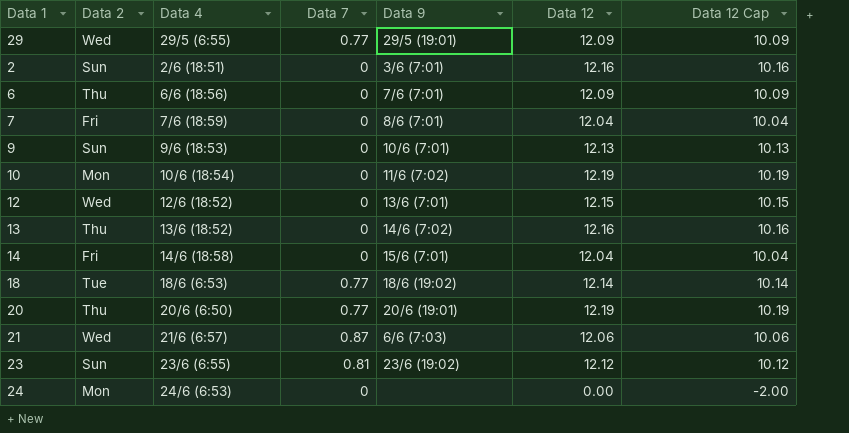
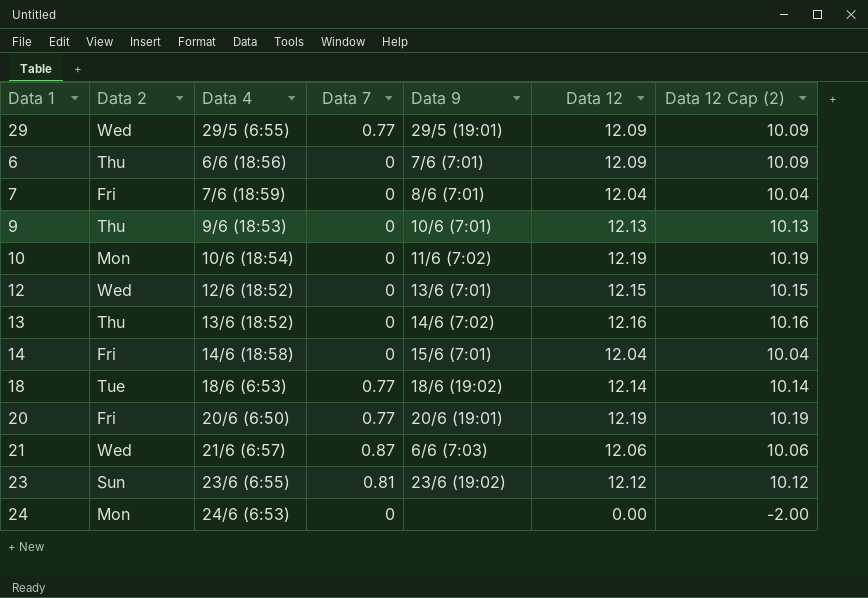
column name: Data 12 Cap -> Data 12 Cap (2)
row 2: Sun | 2/6 (18:51) | 0 | 3/6 (7:01) | 12.16 | 10.16 -> none
9 | Data 2: Sun -> Thu
20 | Data 2: Thu -> Fri

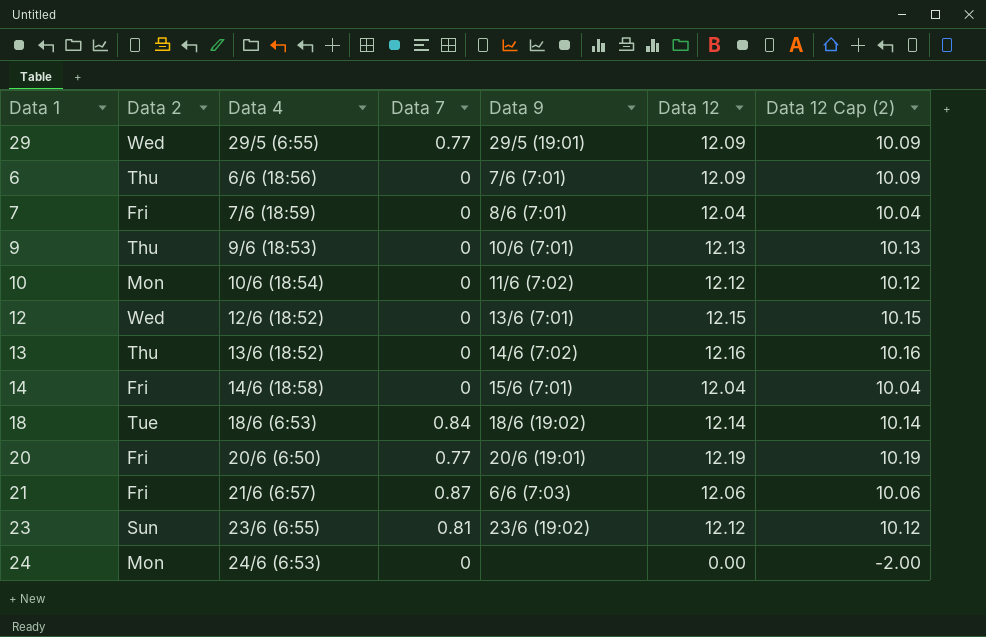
10 | Data 12: 12.19 -> 12.12
10 | Data 12 Cap (2): 10.19 -> 10.12
18 | Data 7: 0.77 -> 0.84
21 | Data 2: Wed -> Fri

